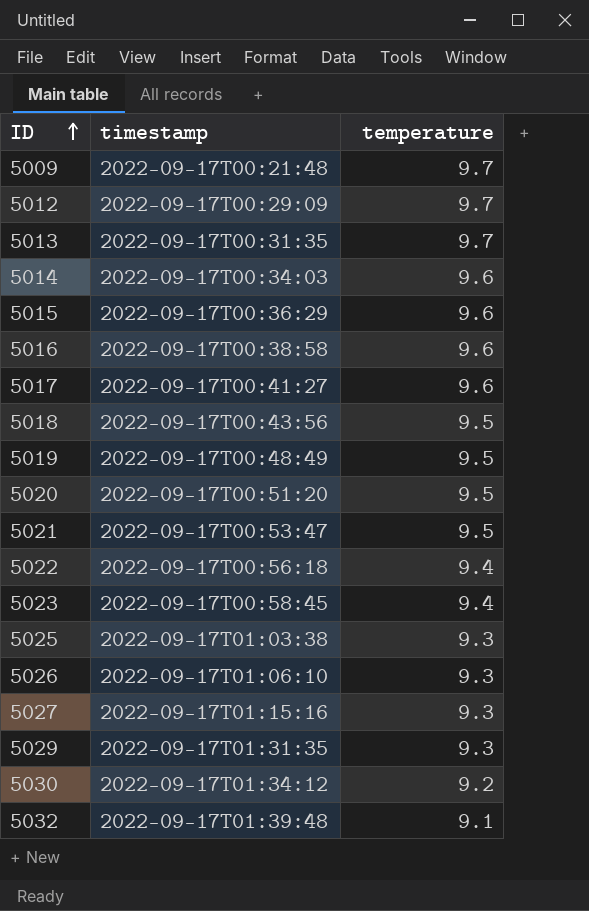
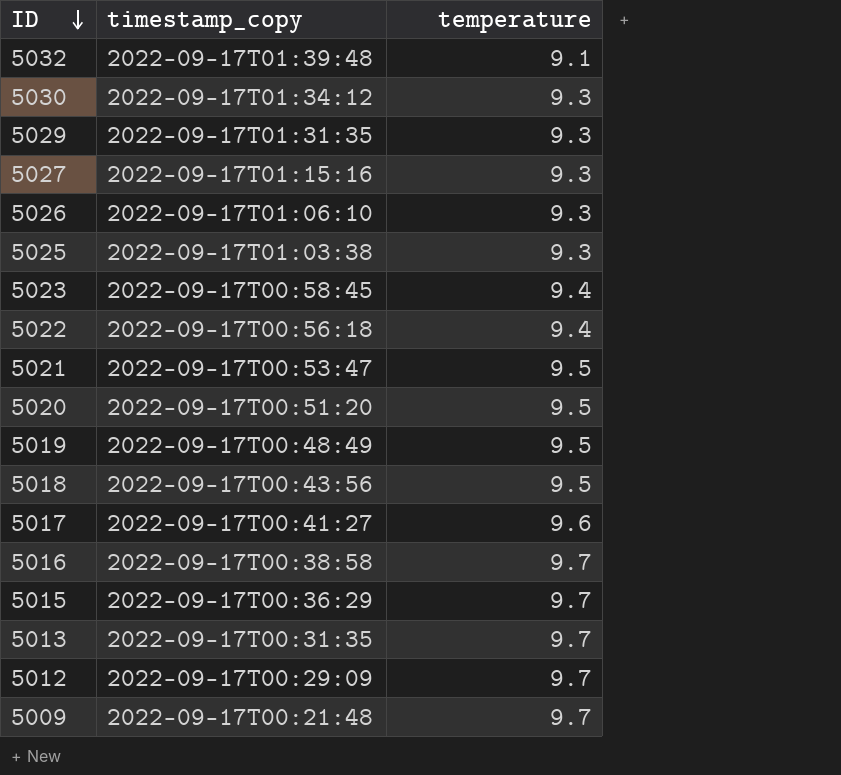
row order: ID ascending -> ID descending
column name: timestamp -> timestamp_copy
row 5014: 2022-09-17T00:34:03 | 9.6 -> none
5030 | temperature: 9.2 -> 9.3
5016 | temperature: 9.6 -> 9.7
5015 | temperature: 9.6 -> 9.7

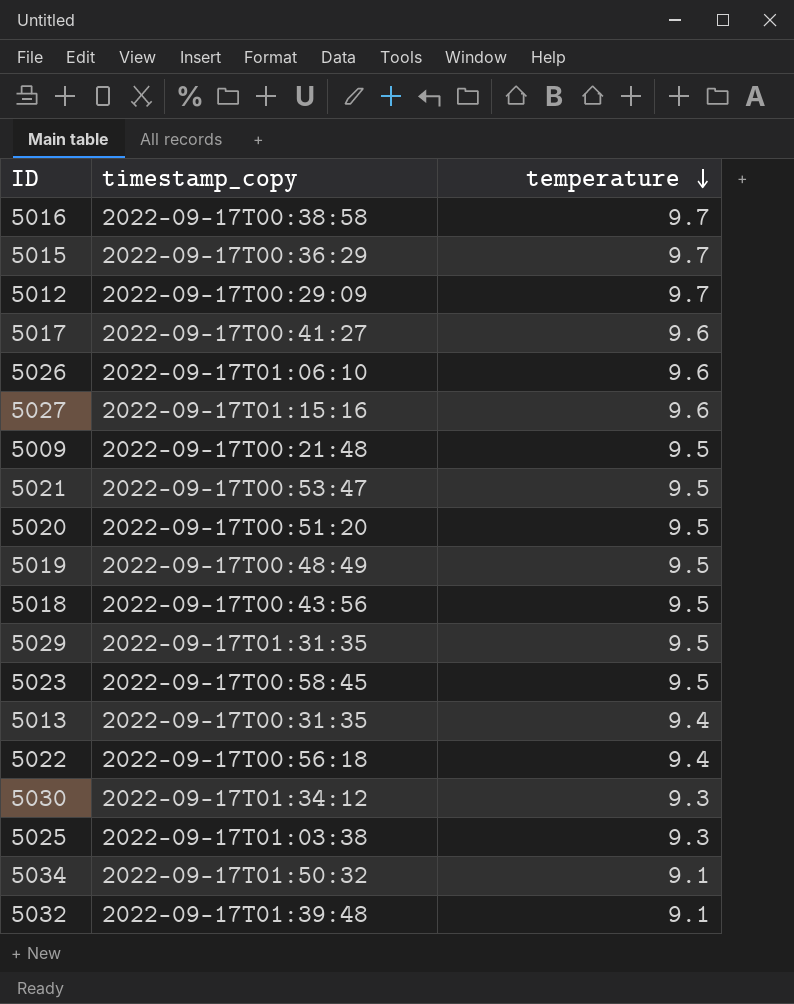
row order: ID descending -> temperature descending
5026 | temperature: 9.3 -> 9.6
5027 | temperature: 9.3 -> 9.6
5009 | temperature: 9.7 -> 9.5
5029 | temperature: 9.3 -> 9.5
5023 | temperature: 9.4 -> 9.5
5013 | temperature: 9.7 -> 9.4
row 5034: none -> 2022-09-17T01:50:32 | 9.1

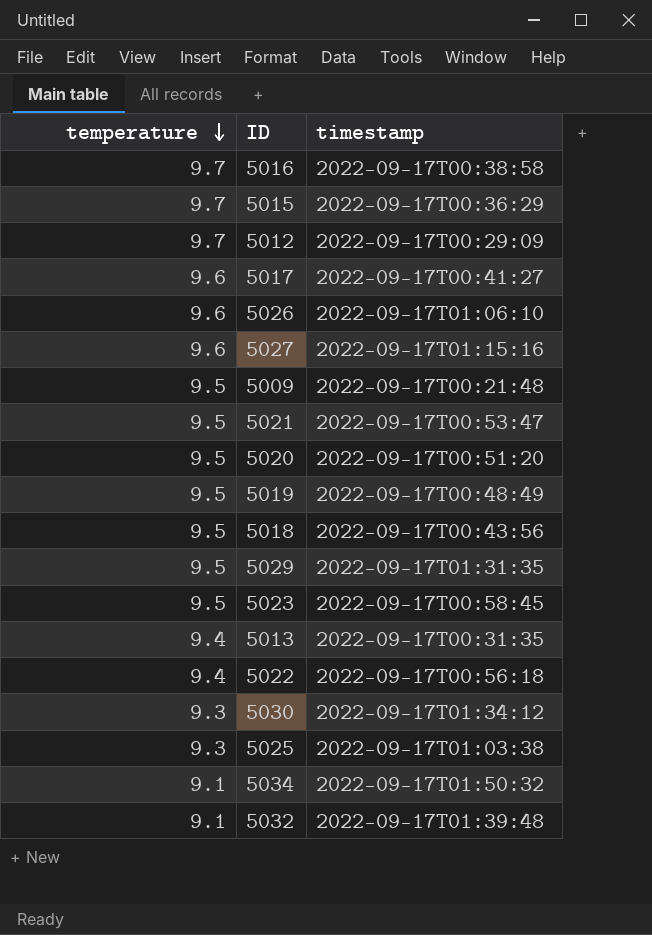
column temperature | position: 3 -> 1
column name: timestamp_copy -> timestamp

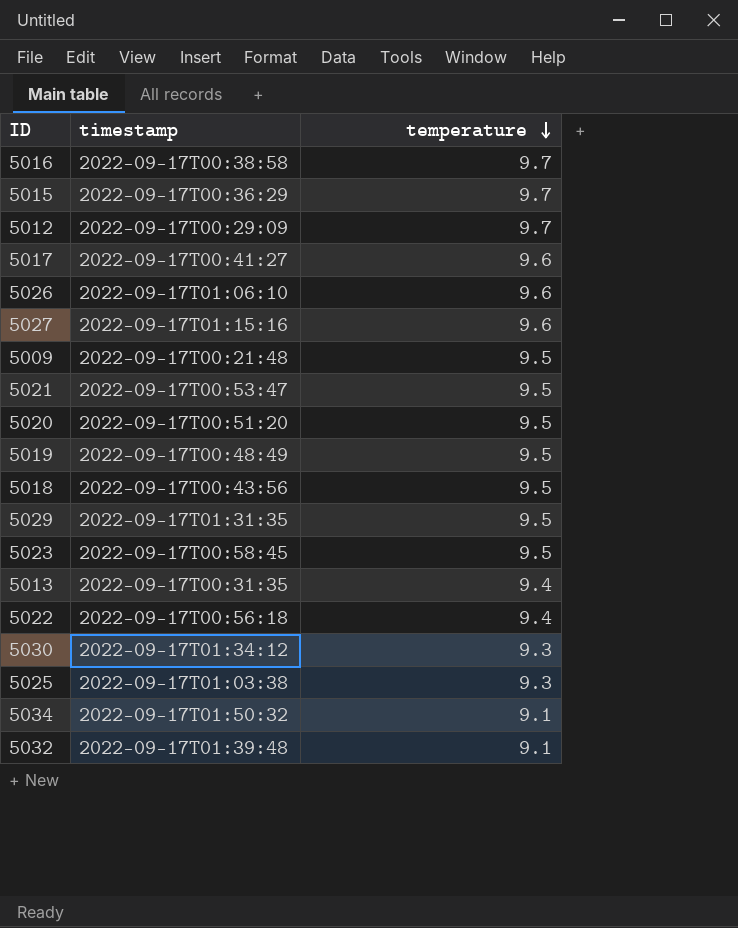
column temperature | position: 1 -> 3

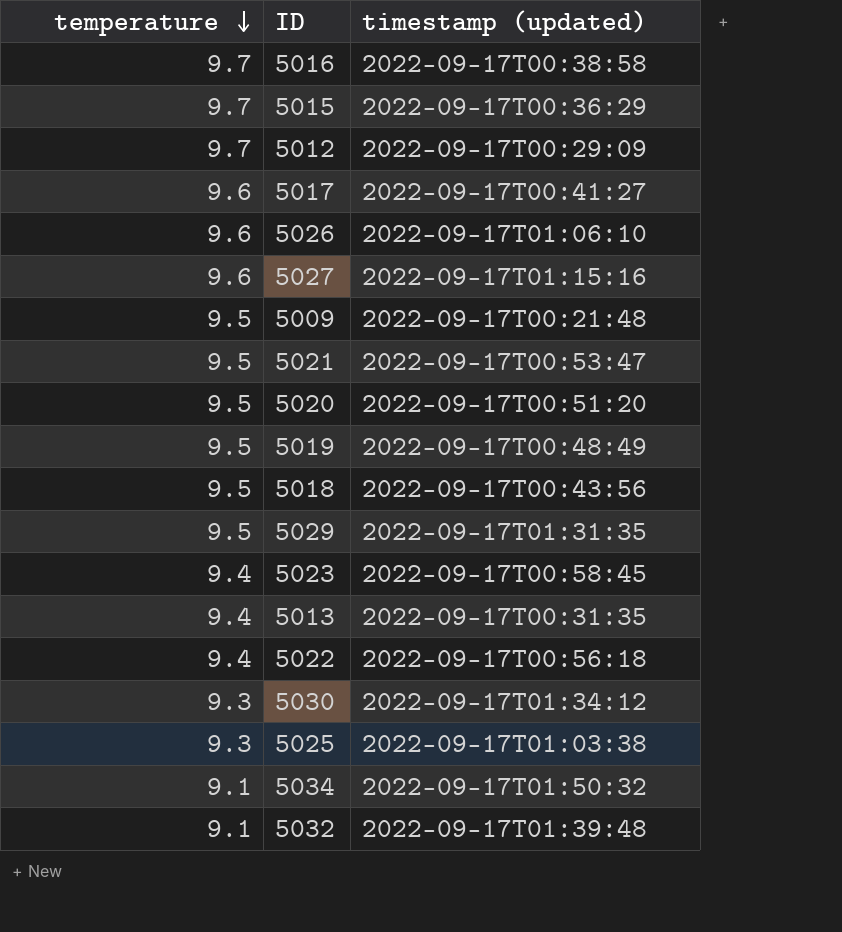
column temperature | position: 3 -> 1
column name: timestamp -> timestamp (updated)
5023 | temperature: 9.5 -> 9.4

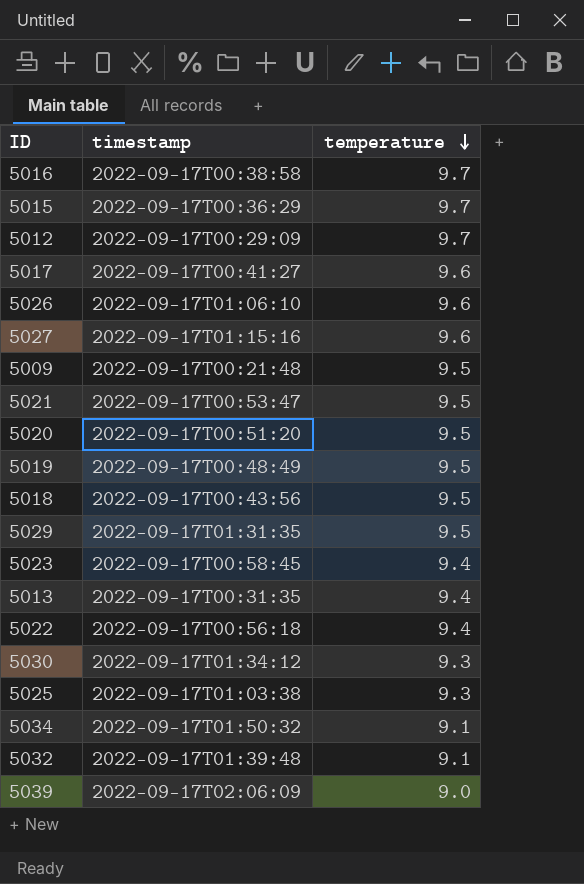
column name: timestamp (updated) -> timestamp
column temperature | position: 1 -> 3
row 5039: none -> 2022-09-17T02:06:09 | 9.0

